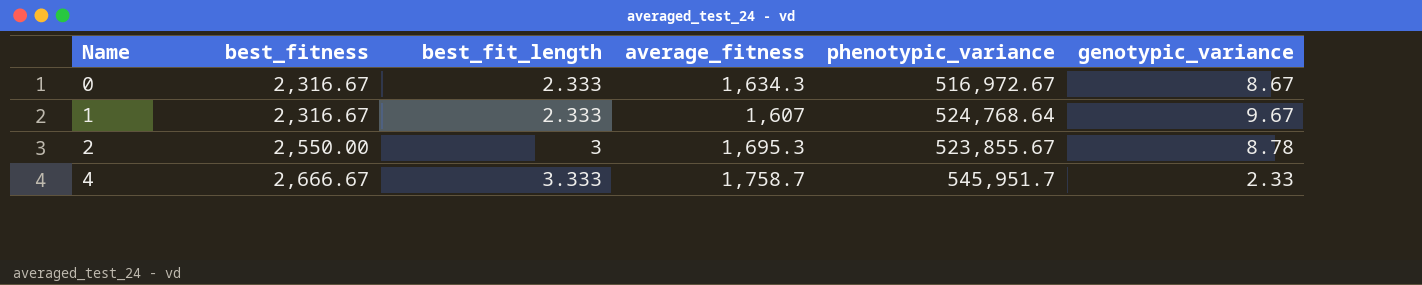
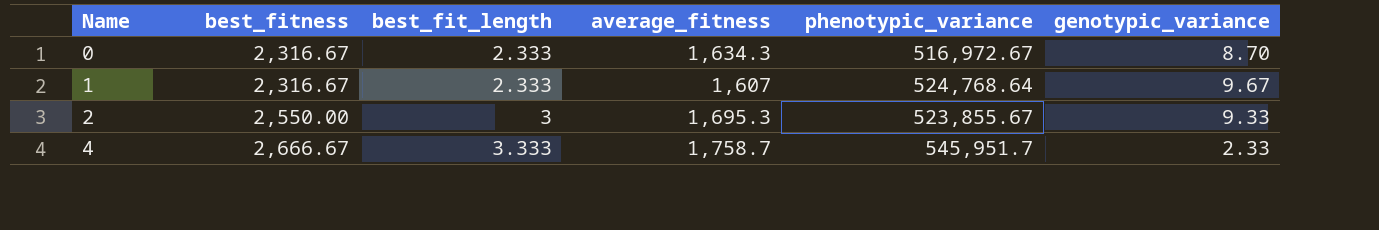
0 | genotypic_variance: 8.67 -> 8.70
2 | genotypic_variance: 8.78 -> 9.33

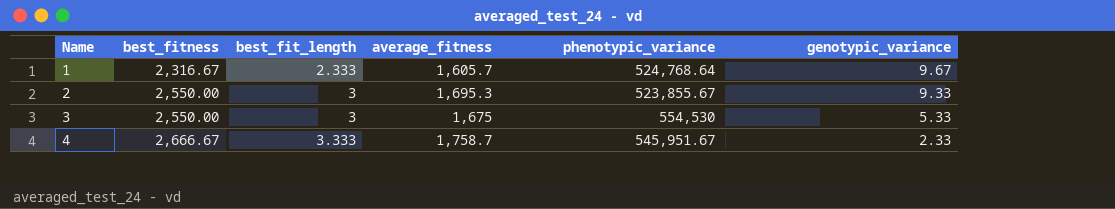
row 0: 2,316.67 | 2.333 | 1,634.3 | 516,972.67 | 8.70 -> none
1 | average_fitness: 1,607 -> 1,605.7
row 3: none -> 2,550.00 | 3 | 1,675 | 554,530 | 5.33
4 | phenotypic_variance: 545,951.7 -> 545,951.67

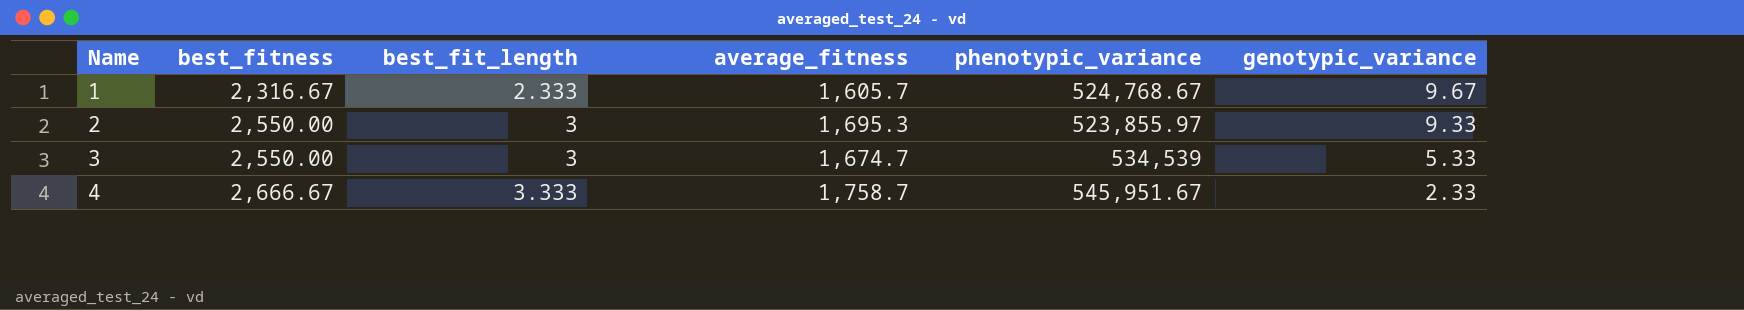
1 | phenotypic_variance: 524,768.64 -> 524,768.67
2 | phenotypic_variance: 523,855.67 -> 523,855.97
3 | average_fitness: 1,675 -> 1,674.7
3 | phenotypic_variance: 554,530 -> 534,539

